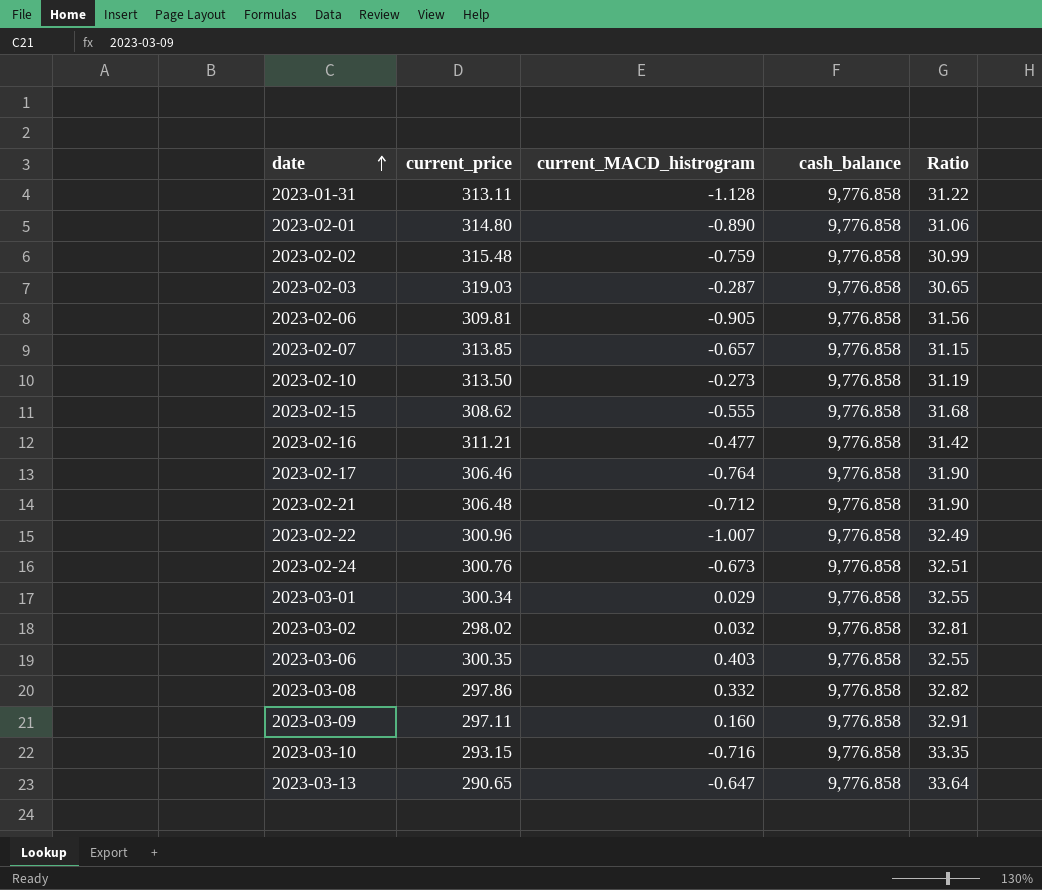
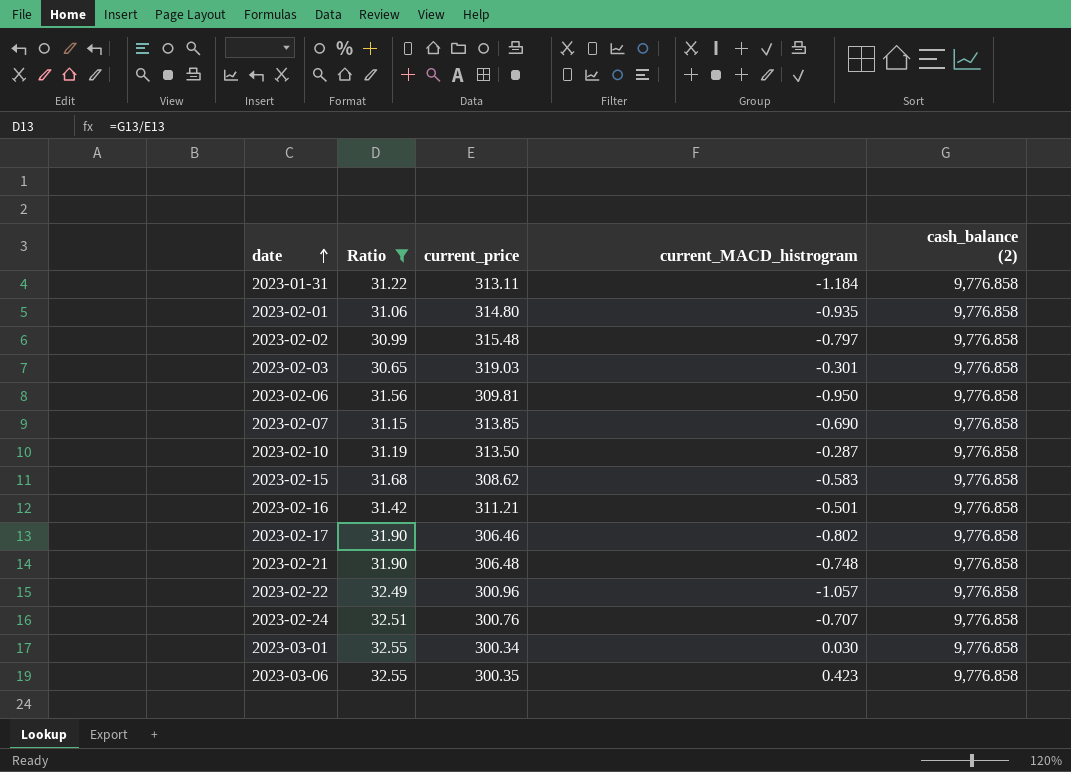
filter: none -> Ratio <= 32.55
column Ratio | position: 5 -> 2
column name: cash_balance -> cash_balance (2)
2023-01-31 | current_MACD_histrogram: -1.128 -> -1.184
2023-02-01 | current_MACD_histrogram: -0.890 -> -0.935
2023-02-02 | current_MACD_histrogram: -0.759 -> -0.797
2023-02-03 | current_MACD_histrogram: -0.287 -> -0.301
2023-02-06 | current_MACD_histrogram: -0.905 -> -0.950
2023-02-07 | current_MACD_histrogram: -0.657 -> -0.690
2023-02-10 | current_MACD_histrogram: -0.273 -> -0.287
2023-02-15 | current_MACD_histrogram: -0.555 -> -0.583
2023-02-16 | current_MACD_histrogram: -0.477 -> -0.501
2023-02-17 | current_MACD_histrogram: -0.764 -> -0.802
2023-02-21 | current_MACD_histrogram: -0.712 -> -0.748
2023-02-22 | current_MACD_histrogram: -1.007 -> -1.057
2023-02-24 | current_MACD_histrogram: -0.673 -> -0.707
2023-03-01 | current_MACD_histrogram: 0.029 -> 0.030
2023-03-06 | current_MACD_histrogram: 0.403 -> 0.423

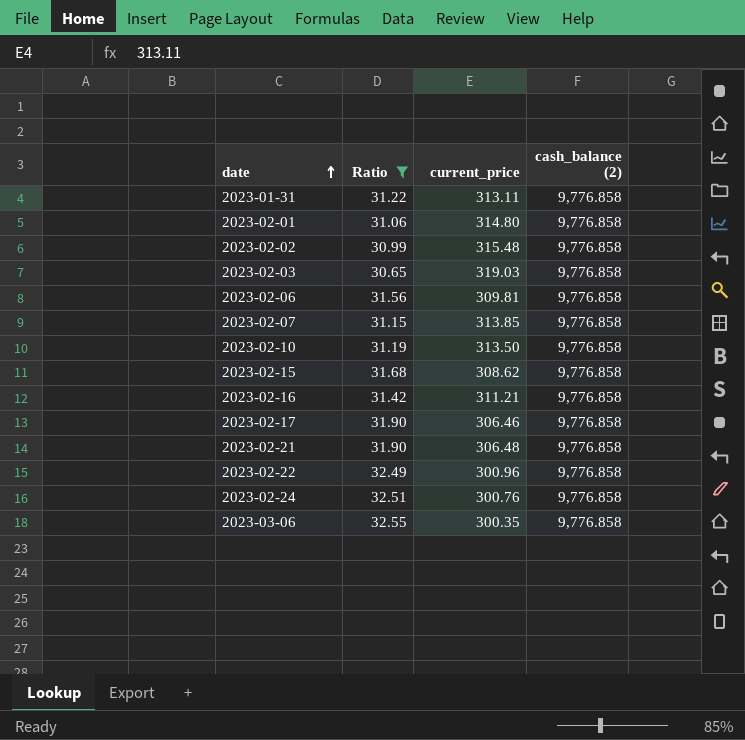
column current_MACD_histrogram | position: 4 -> none
row 2023-03-01: 32.55 | 300.34 | 0.030 | 9,776.858 -> none

